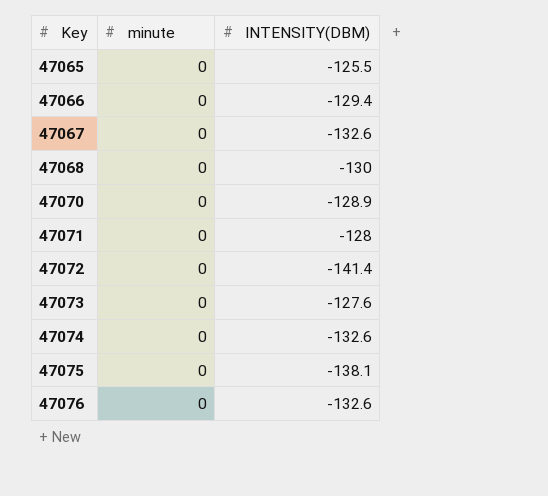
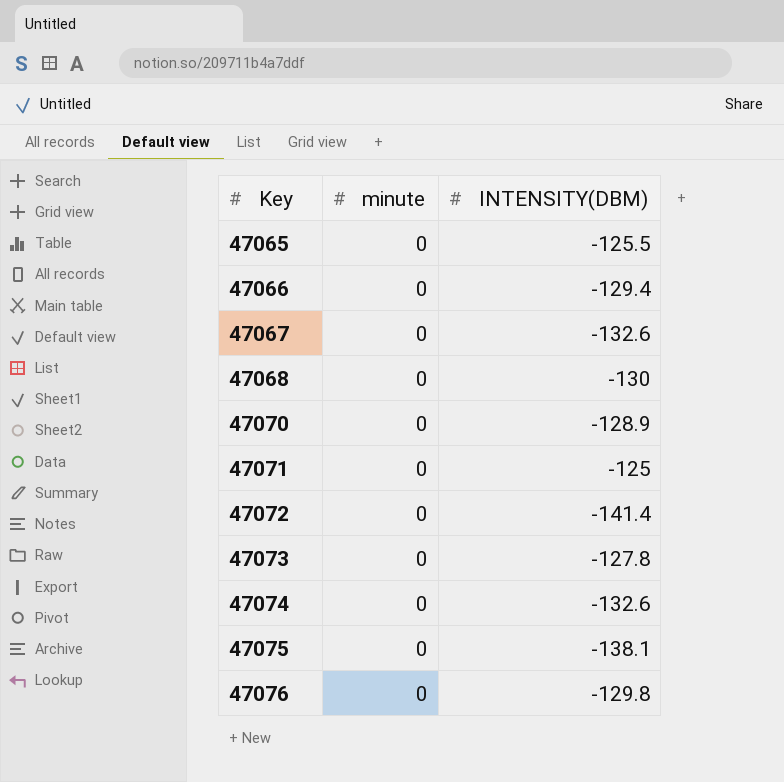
47071 | INTENSITY(DBM): -128 -> -125
47073 | INTENSITY(DBM): -127.6 -> -127.8
47076 | INTENSITY(DBM): -132.6 -> -129.8

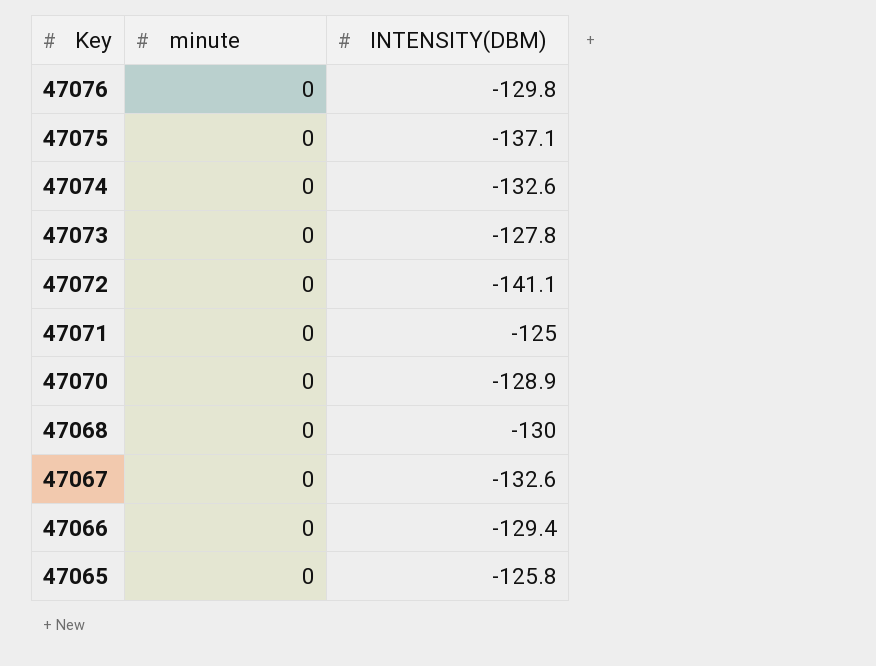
row order: Key ascending -> Key descending
47075 | INTENSITY(DBM): -138.1 -> -137.1
47072 | INTENSITY(DBM): -141.4 -> -141.1
47065 | INTENSITY(DBM): -125.5 -> -125.8

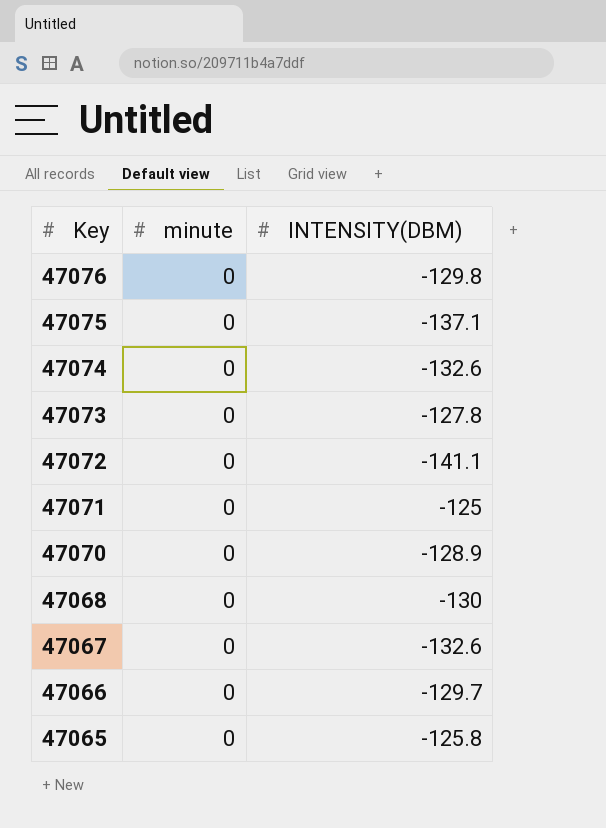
47066 | INTENSITY(DBM): -129.4 -> -129.7

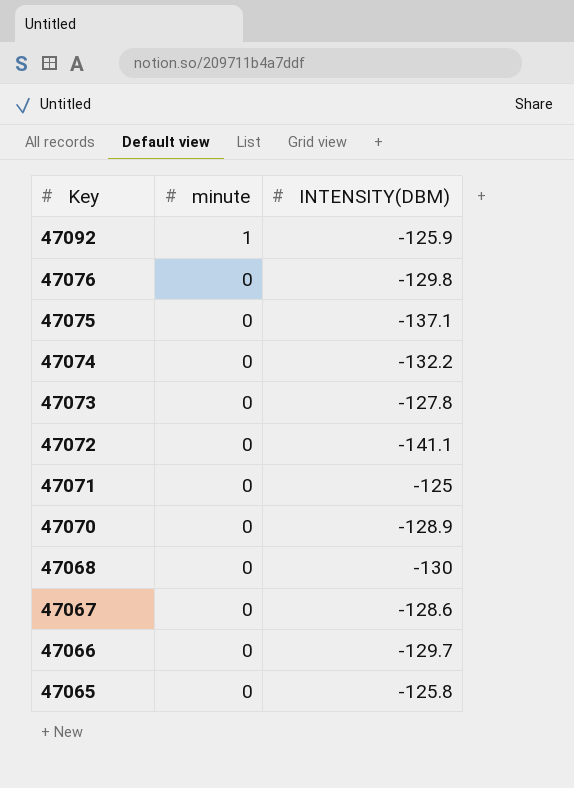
row 47092: none -> 1 | -125.9
47074 | INTENSITY(DBM): -132.6 -> -132.2
47067 | INTENSITY(DBM): -132.6 -> -128.6

